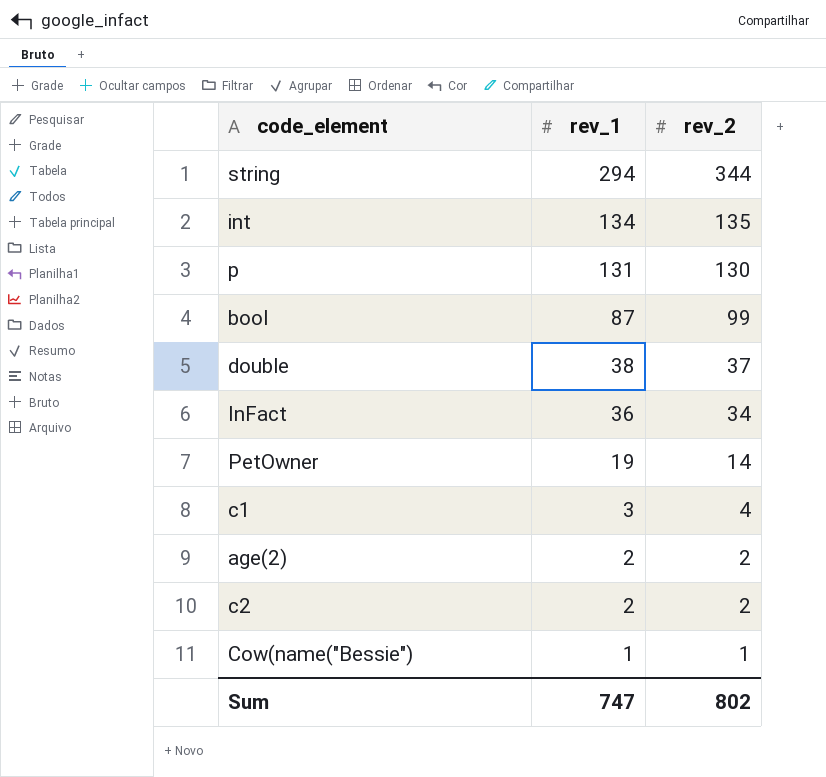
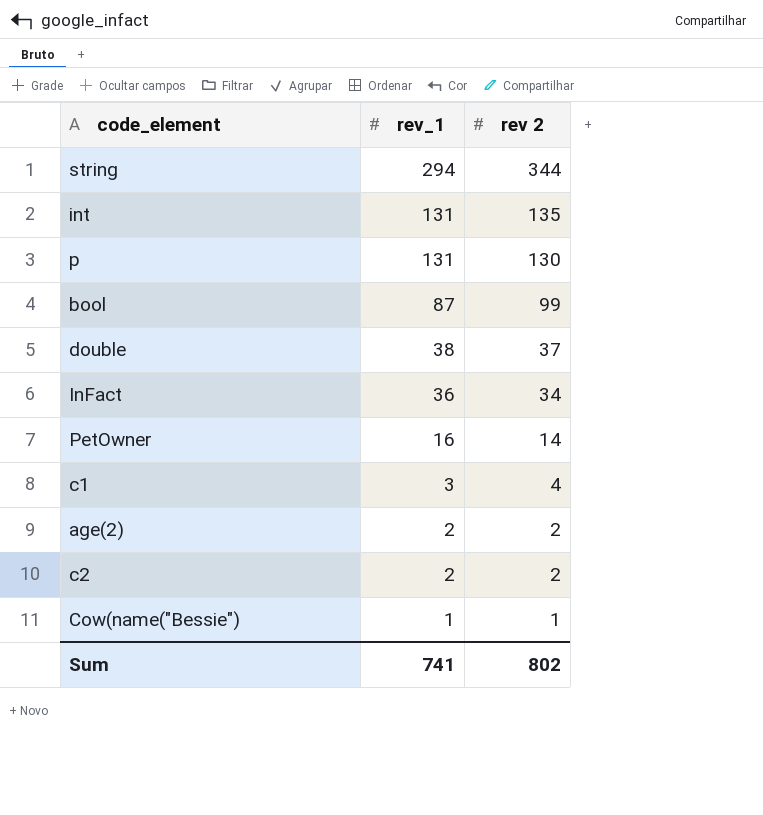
column name: rev_2 -> rev 2
int | rev_1: 134 -> 131
PetOwner | rev_1: 19 -> 16
Sum | rev_1: 747 -> 741

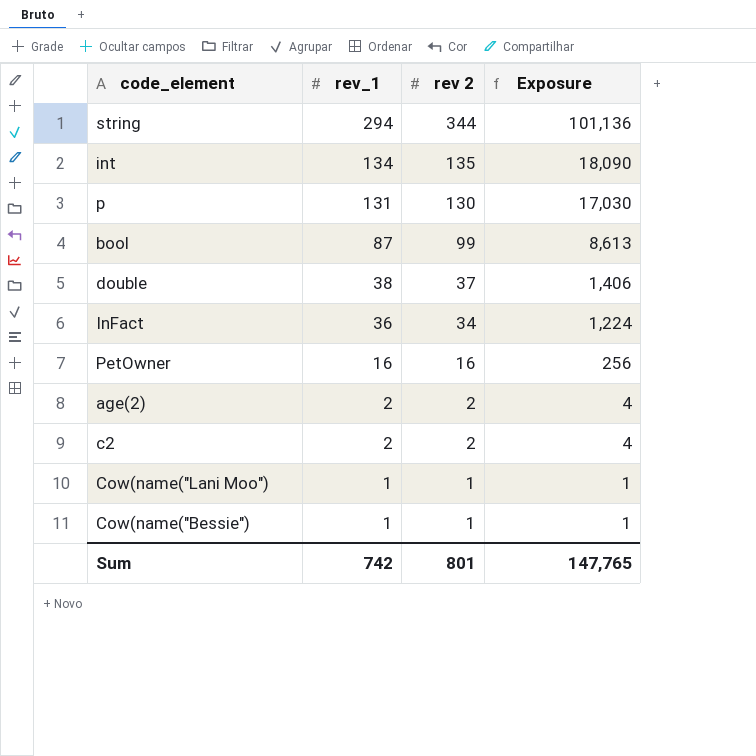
column Exposure | formula: none -> [rev_1] * [rev 2]
row c1: 3 | 4 -> none
int | rev_1: 131 -> 134
PetOwner | rev 2: 14 -> 16
row Cow(name("Lani Moo"): none -> 1 | 1 | 1
Sum | rev_1: 741 -> 742
Sum | rev 2: 802 -> 801

